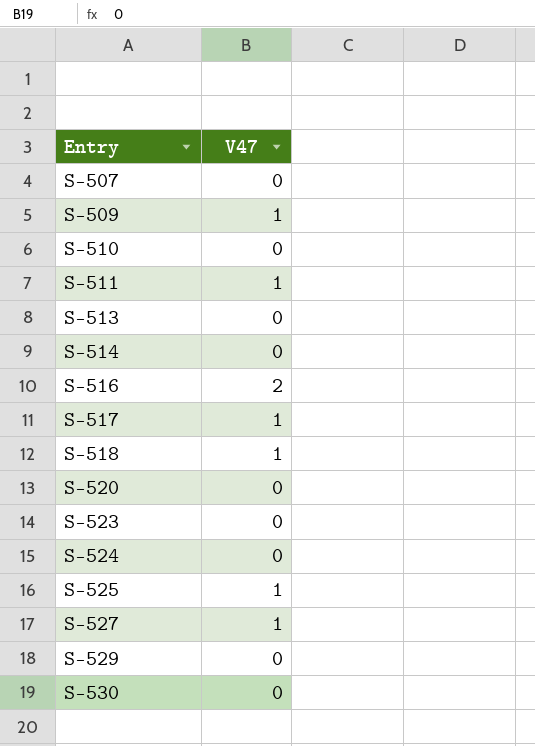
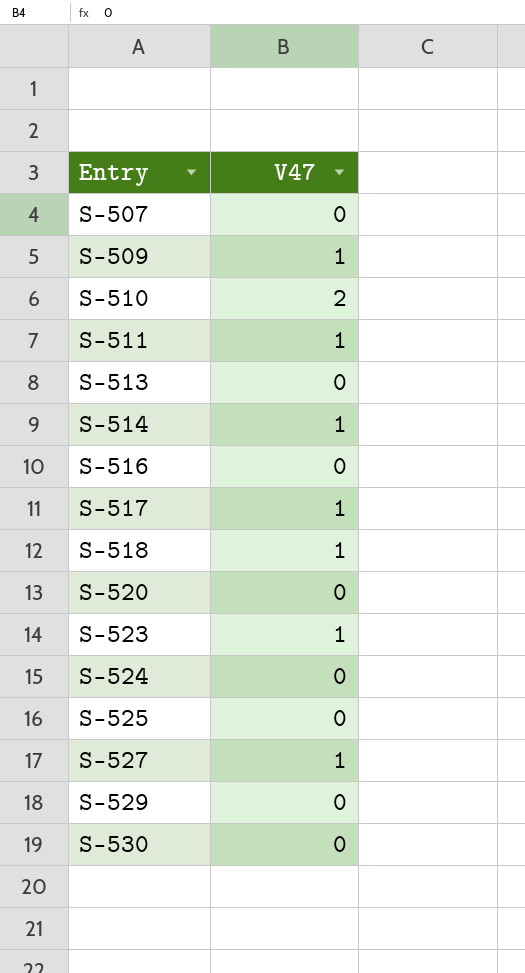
S-510 | V47: 0 -> 2
S-514 | V47: 0 -> 1
S-516 | V47: 2 -> 0
S-523 | V47: 0 -> 1
S-525 | V47: 1 -> 0

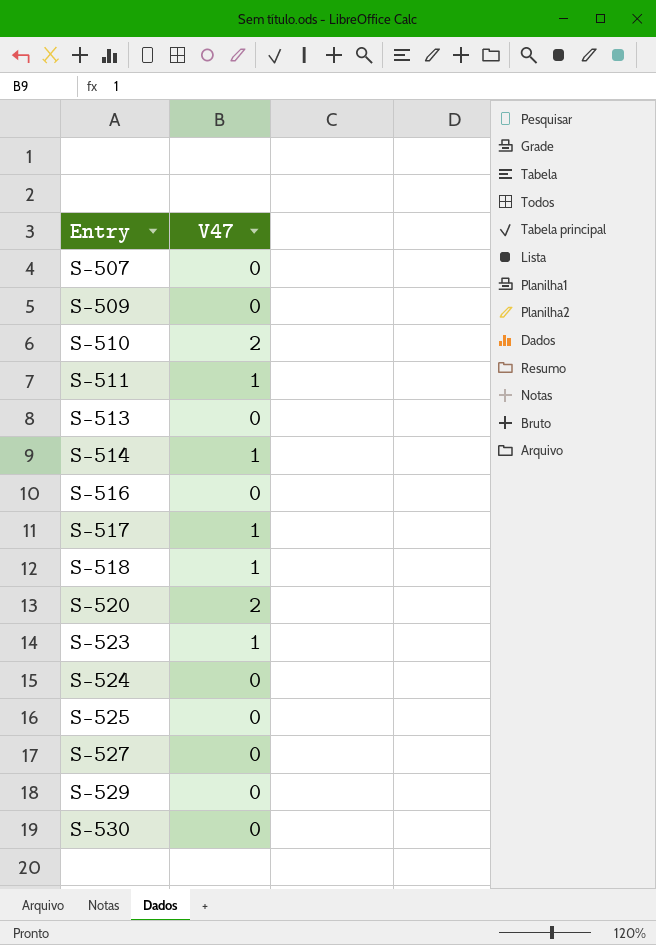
S-509 | V47: 1 -> 0
S-520 | V47: 0 -> 2
S-527 | V47: 1 -> 0

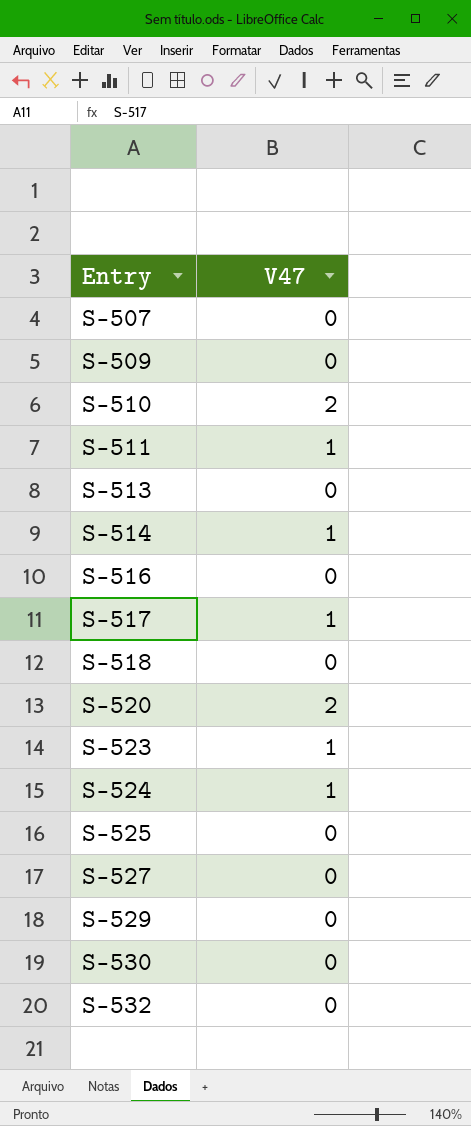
S-518 | V47: 1 -> 0
S-524 | V47: 0 -> 1
row S-532: none -> 0

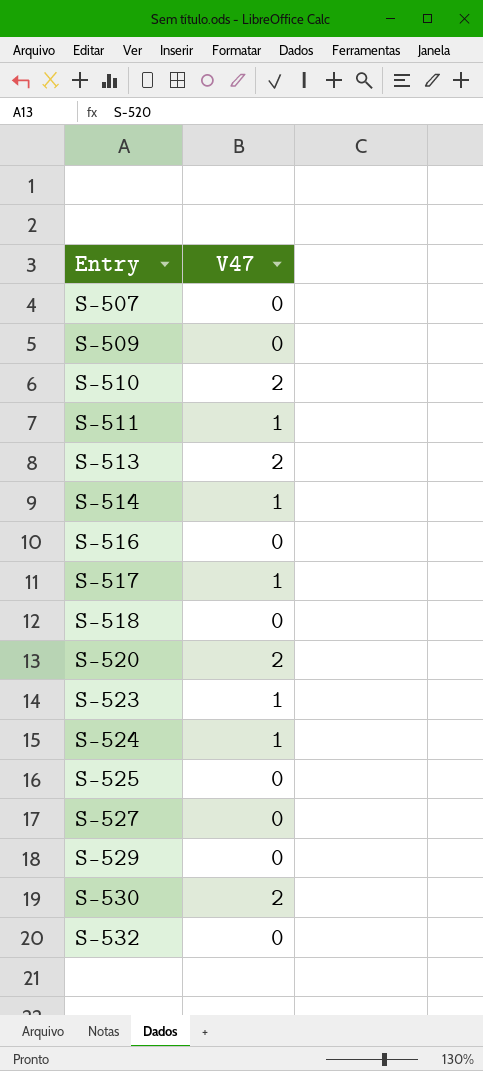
S-513 | V47: 0 -> 2
S-530 | V47: 0 -> 2

